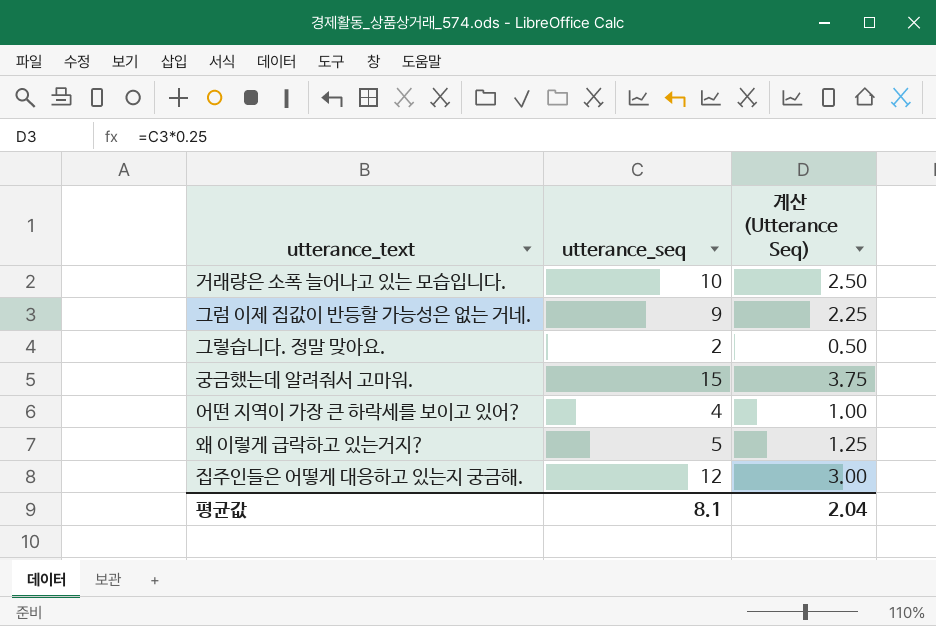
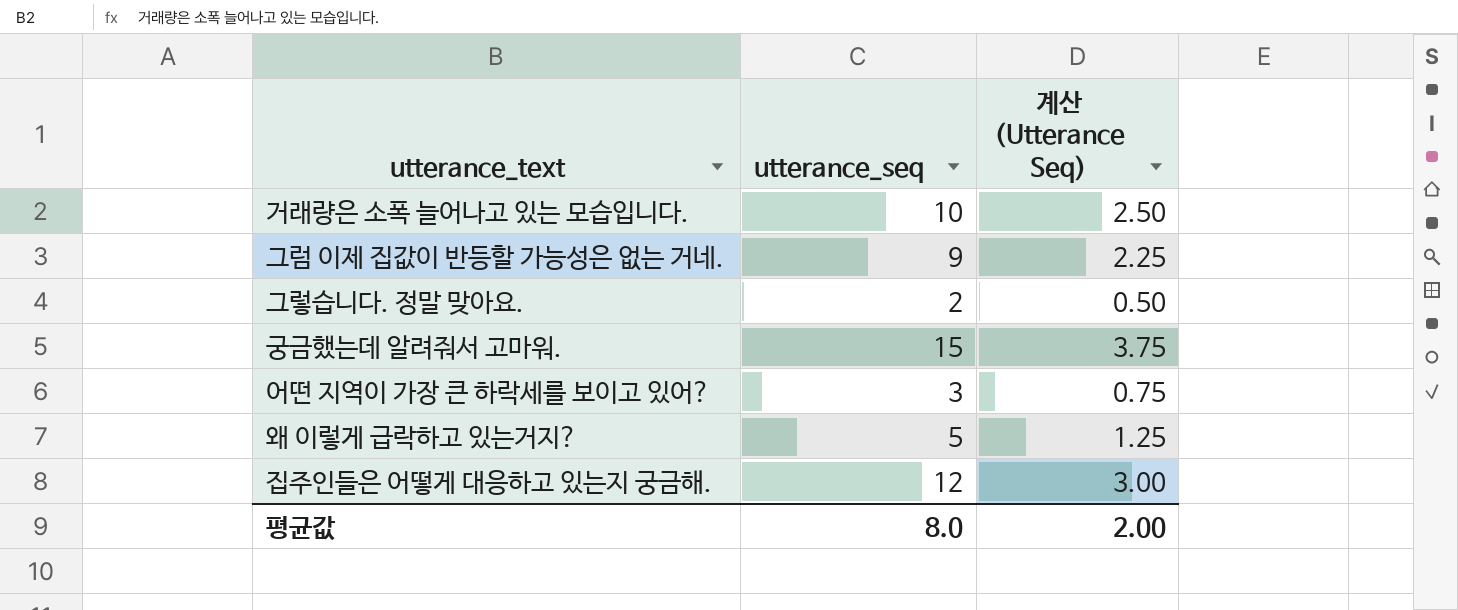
어떤 지역이 가장 큰 하락세를 보이고 있어? | utterance_seq: 4 -> 3
어떤 지역이 가장 큰 하락세를 보이고 있어? | 계산 (Utterance Seq): 1.00 -> 0.75
평균값 | utterance_seq: 8.1 -> 8.0
평균값 | 계산 (Utterance Seq): 2.04 -> 2.00

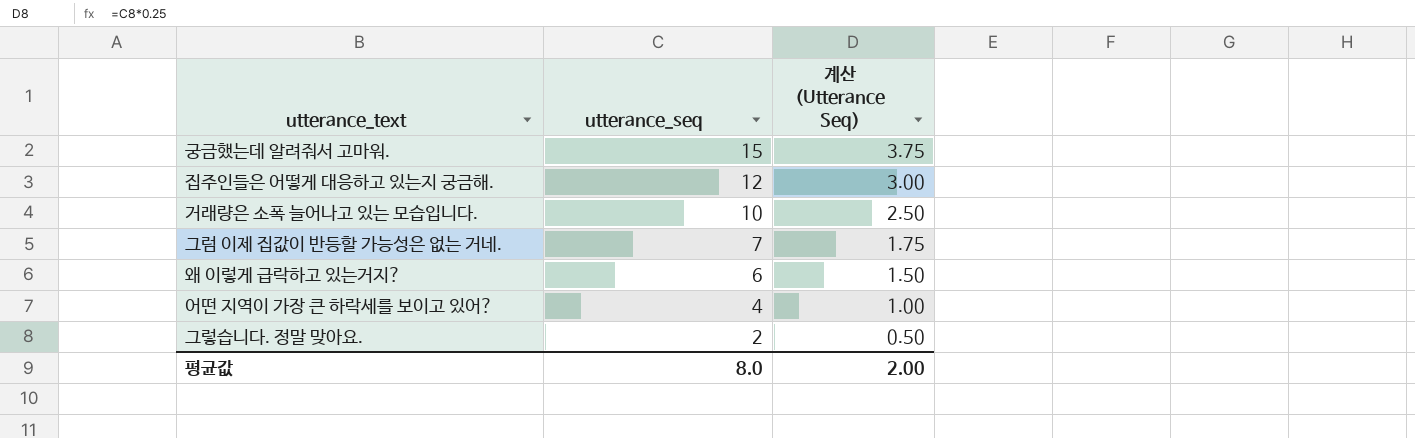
row order: none -> utterance_seq descending
그럼 이제 집값이 반등할 가능성은 없는 거네. | utterance_seq: 9 -> 7
그럼 이제 집값이 반등할 가능성은 없는 거네. | 계산 (Utterance Seq): 2.25 -> 1.75
왜 이렇게 급락하고 있는거지? | utterance_seq: 5 -> 6
왜 이렇게 급락하고 있는거지? | 계산 (Utterance Seq): 1.25 -> 1.50
어떤 지역이 가장 큰 하락세를 보이고 있어? | utterance_seq: 3 -> 4
어떤 지역이 가장 큰 하락세를 보이고 있어? | 계산 (Utterance Seq): 0.75 -> 1.00

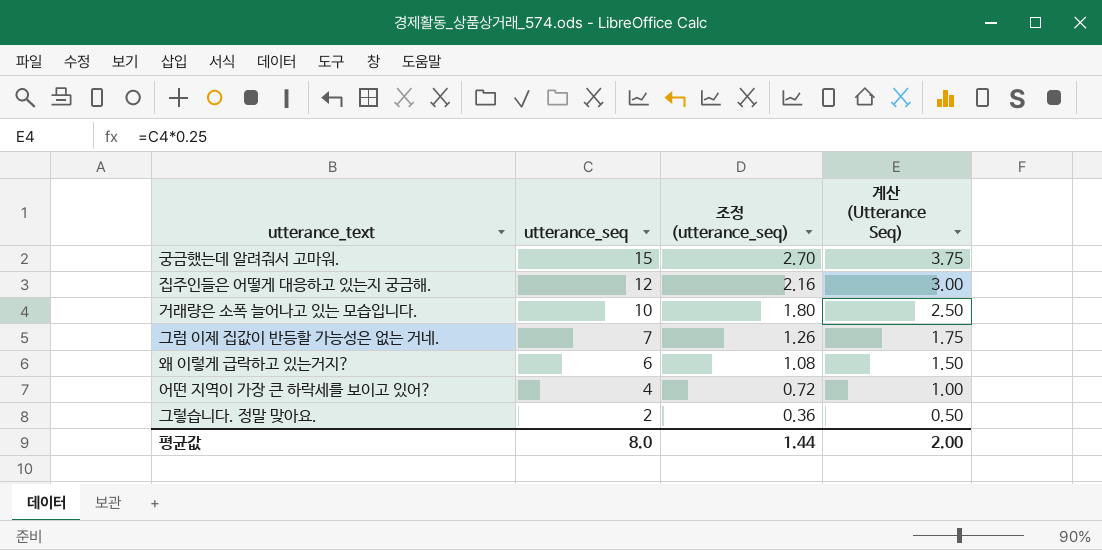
column 조정 (utterance_seq) | formula: none -> [utterance_seq] * 0.18

